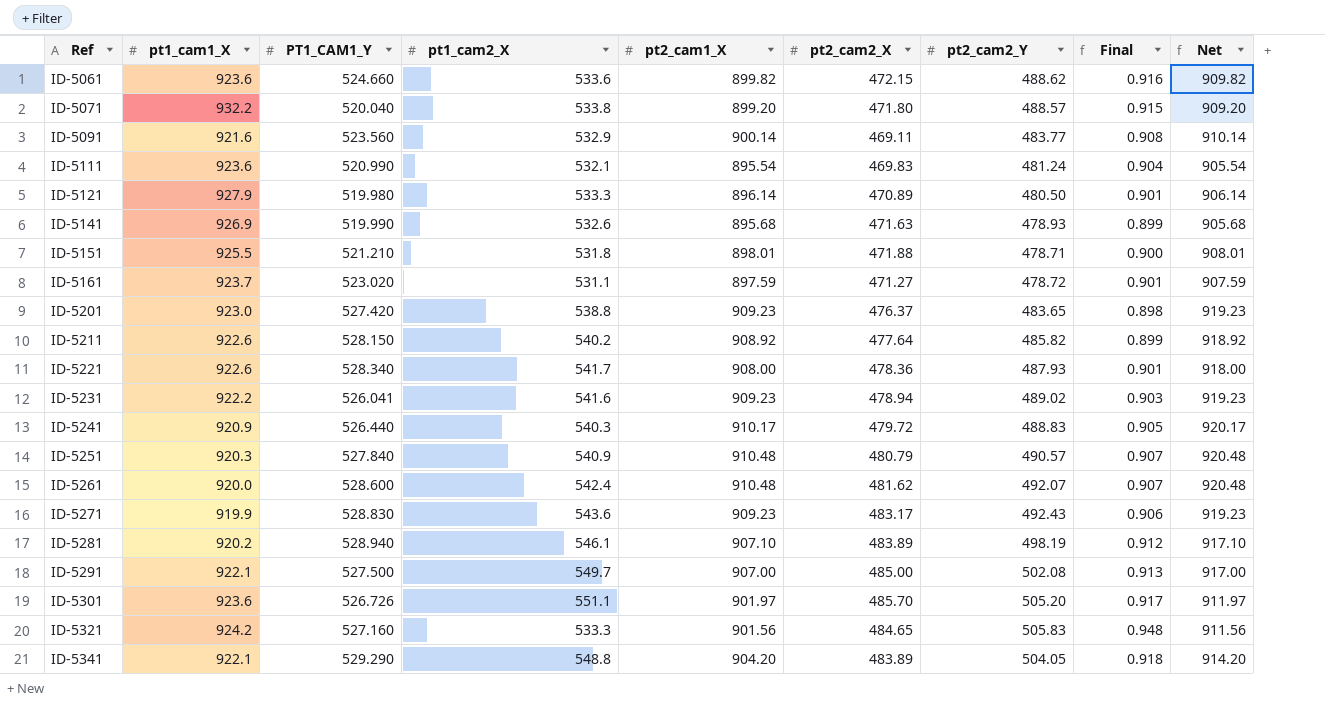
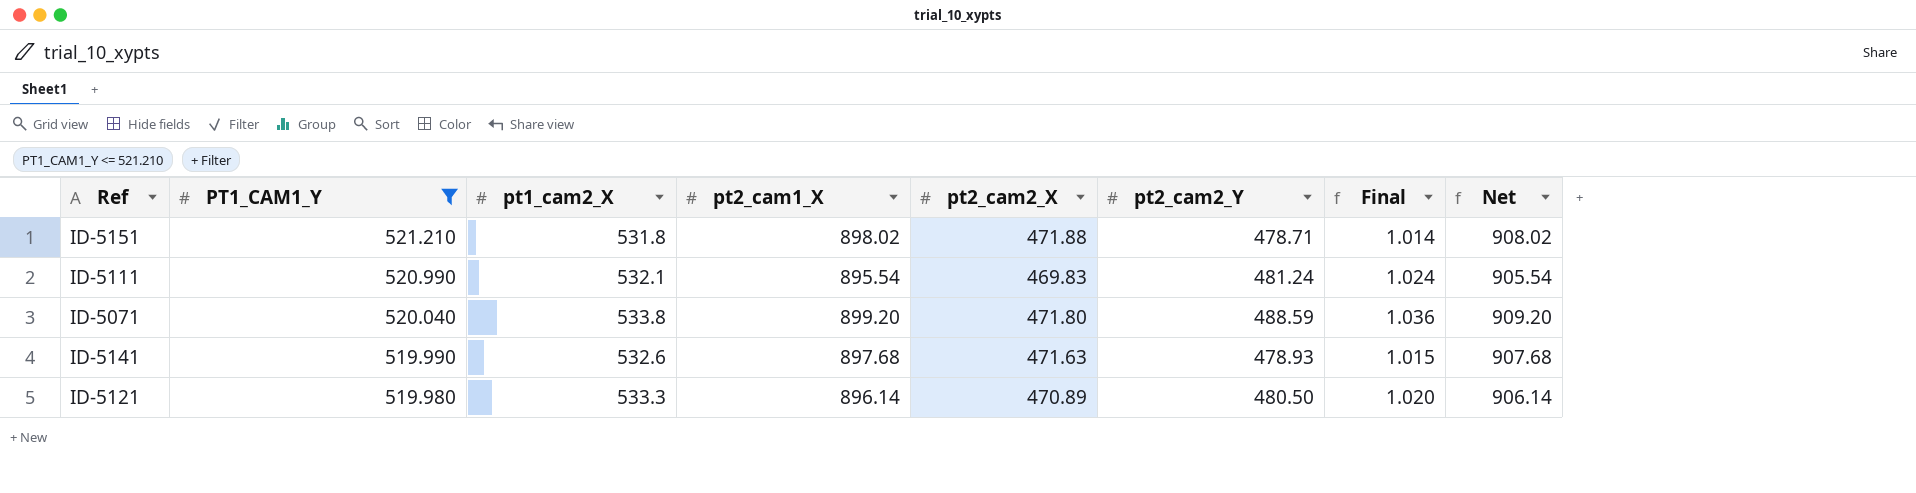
filter: none -> PT1_CAM1_Y <= 521.210
row order: Ref ascending -> PT1_CAM1_Y descending
column pt1_cam1_X | position: 2 -> none
column Final | formula: [pt2_cam2_Y] / [pt1_cam2_X] -> [pt2_cam2_Y] / [pt2_cam2_X]
ID-5151 | pt2_cam1_X: 898.01 -> 898.02
ID-5151 | Net: 908.01 -> 908.02
ID-5071 | pt2_cam2_Y: 488.57 -> 488.59
ID-5141 | pt2_cam1_X: 895.68 -> 897.68
ID-5141 | Net: 905.68 -> 907.68

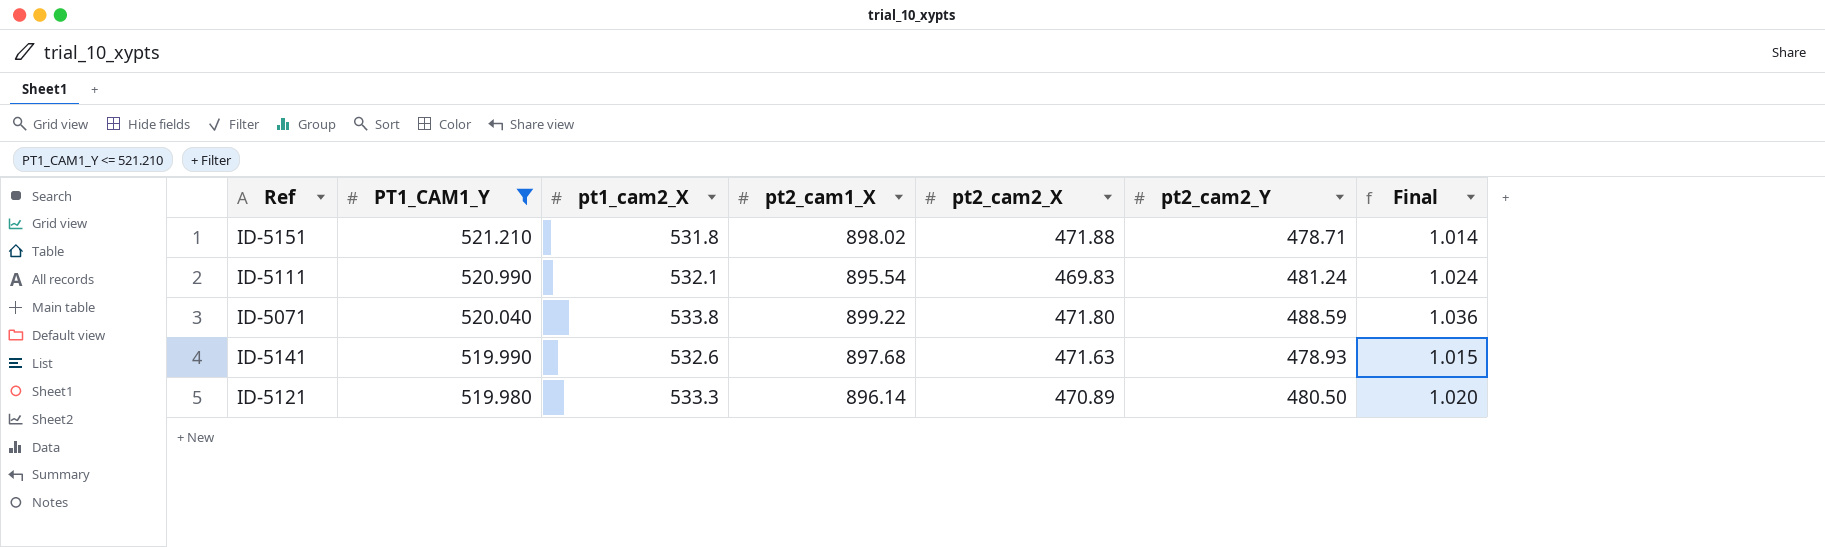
column Net | formula: [pt2_cam1_X] + 10 -> none
ID-5071 | pt2_cam1_X: 899.20 -> 899.22

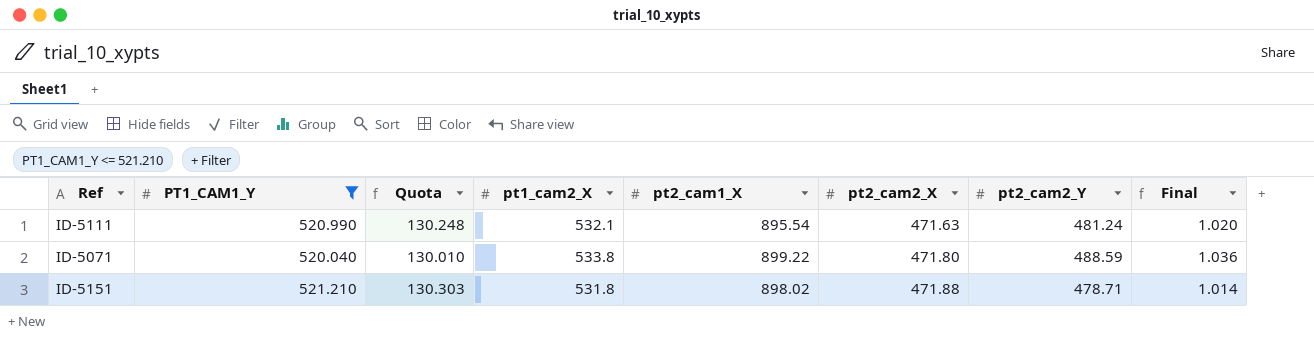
row order: PT1_CAM1_Y descending -> pt2_cam2_X ascending
column Quota | formula: none -> [PT1_CAM1_Y] * 0.25
row ID-5141: 519.990 | 532.6 | 897.68 | 471.63 | 478.93 | 1.015 -> none
row ID-5121: 519.980 | 533.3 | 896.14 | 470.89 | 480.50 | 1.020 -> none
ID-5111 | pt2_cam2_X: 469.83 -> 471.63
ID-5111 | Final: 1.024 -> 1.020

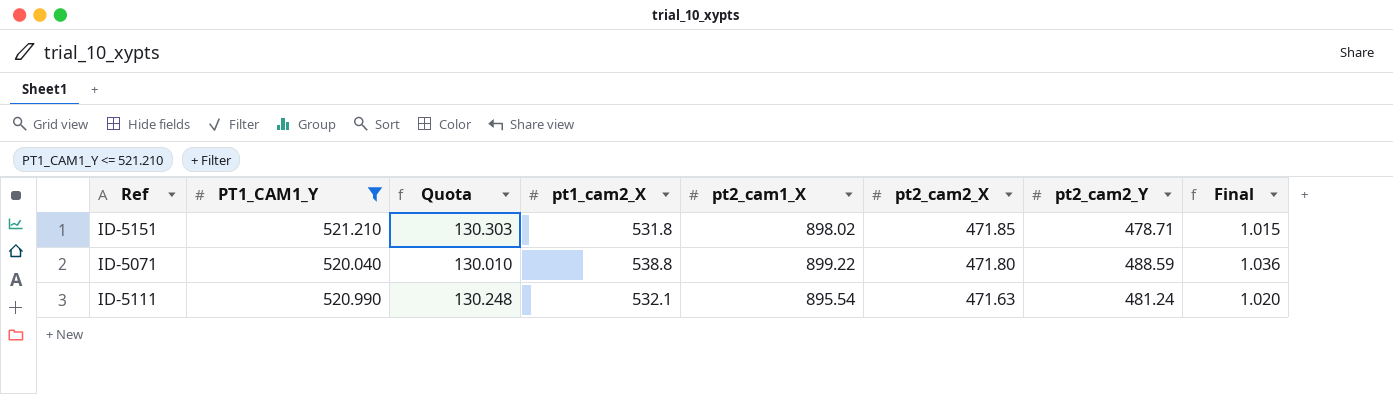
row order: pt2_cam2_X ascending -> pt2_cam2_X descending
ID-5151 | pt2_cam2_X: 471.88 -> 471.85
ID-5151 | Final: 1.014 -> 1.015
ID-5071 | pt1_cam2_X: 533.8 -> 538.8

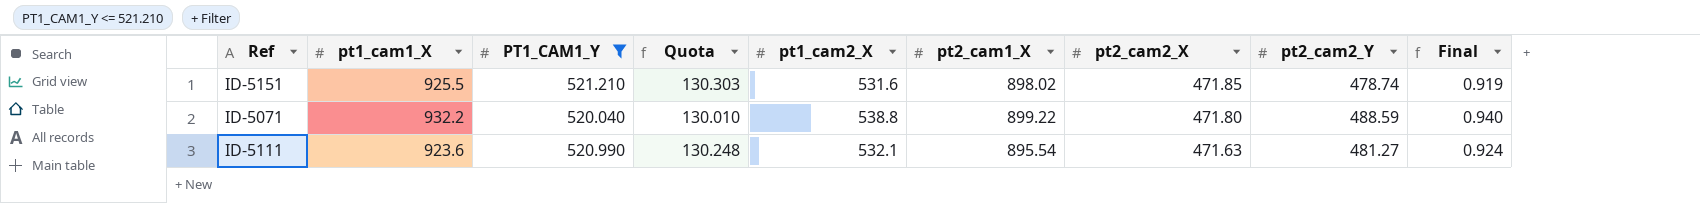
column pt1_cam1_X | position: none -> 2
column Final | formula: [pt2_cam2_Y] / [pt2_cam2_X] -> [pt2_cam2_Y] / [PT1_CAM1_Y]
ID-5151 | pt1_cam2_X: 531.8 -> 531.6
ID-5151 | pt2_cam2_Y: 478.71 -> 478.74
ID-5111 | pt2_cam2_Y: 481.24 -> 481.27

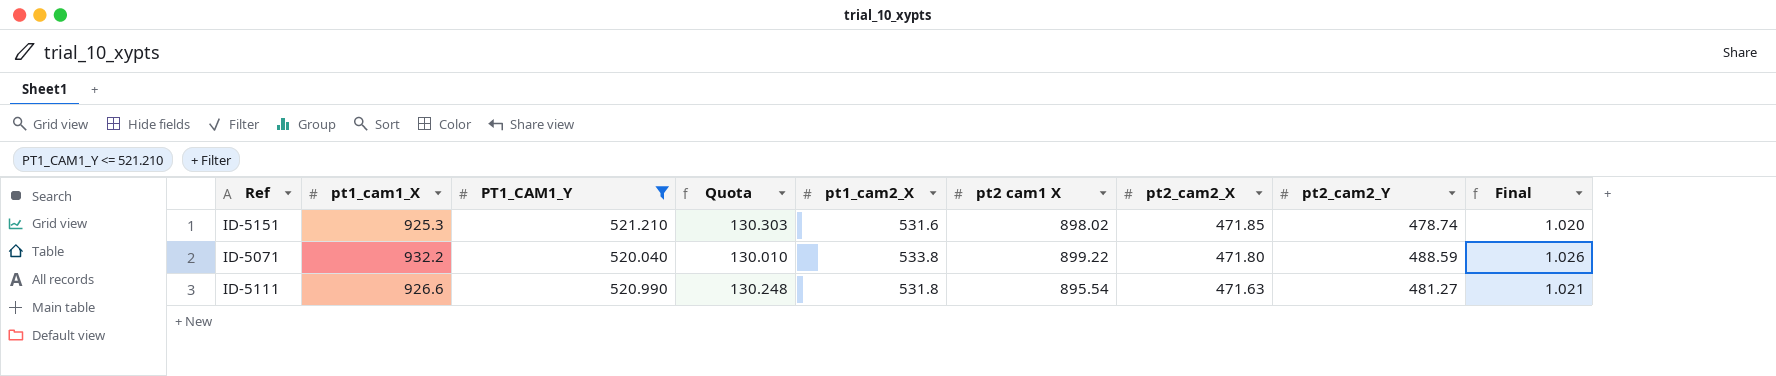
column name: pt2_cam1_X -> pt2 cam1 X
column Final | formula: [pt2_cam2_Y] / [PT1_CAM1_Y] -> [pt1_cam2_X] / [PT1_CAM1_Y]
ID-5151 | pt1_cam1_X: 925.5 -> 925.3
ID-5071 | pt1_cam2_X: 538.8 -> 533.8
ID-5111 | pt1_cam1_X: 923.6 -> 926.6
ID-5111 | pt1_cam2_X: 532.1 -> 531.8

